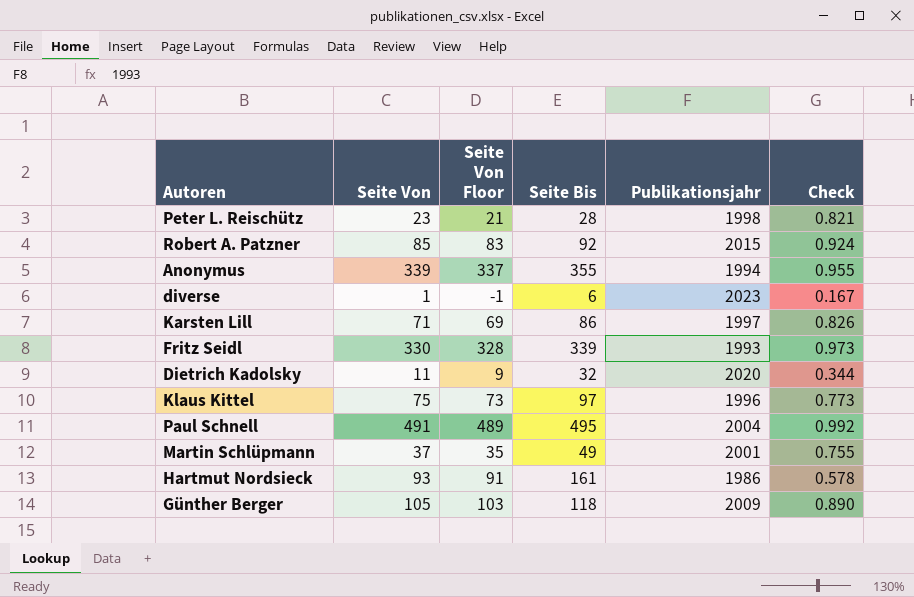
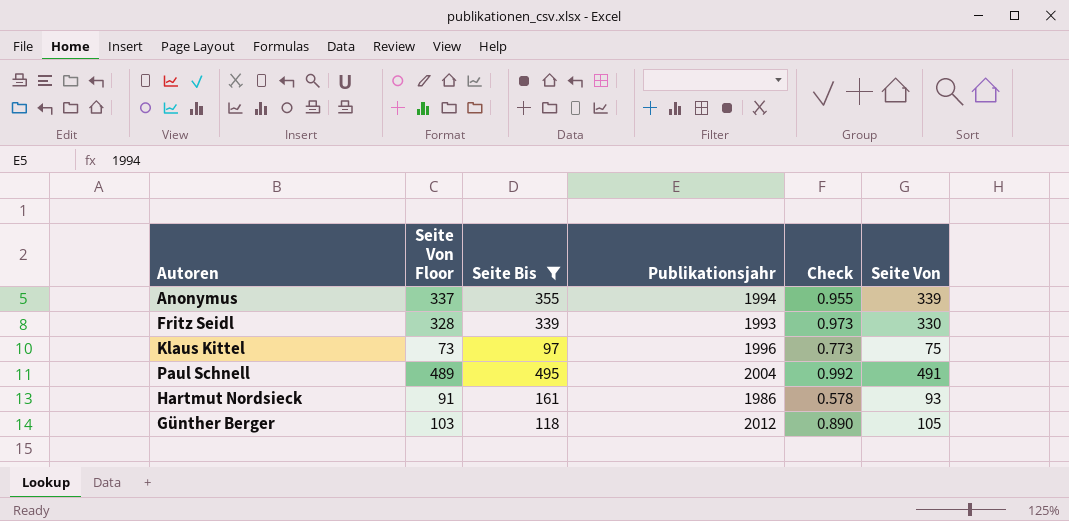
filter: none -> Seite Bis >= 97
column Seite Von | position: 2 -> 6
Günther Berger | Publikationsjahr: 2009 -> 2012

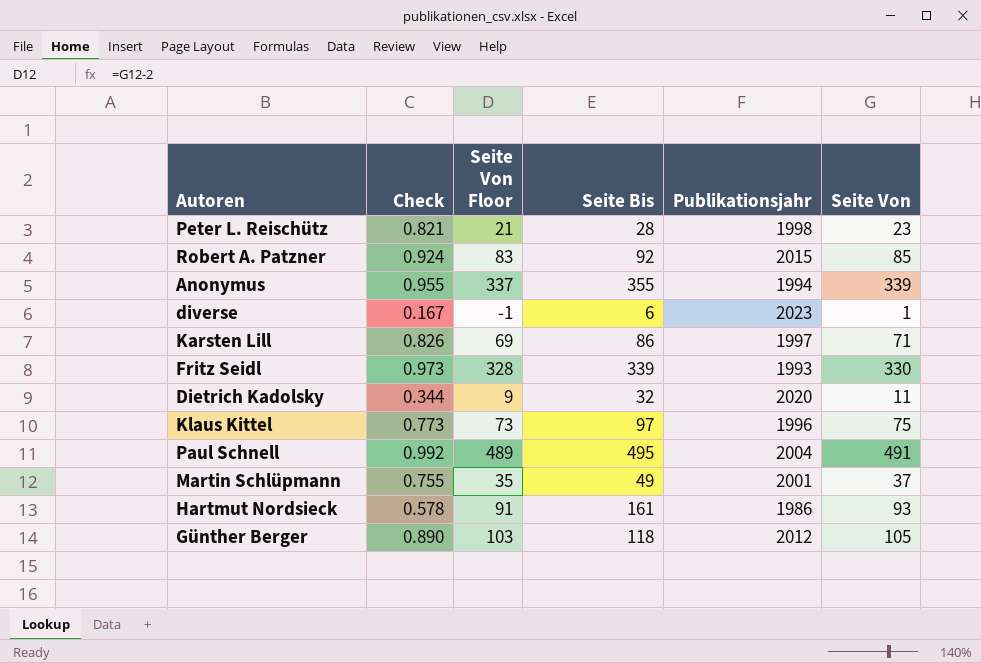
filter: Seite Bis >= 97 -> none
column Check | position: 5 -> 2

